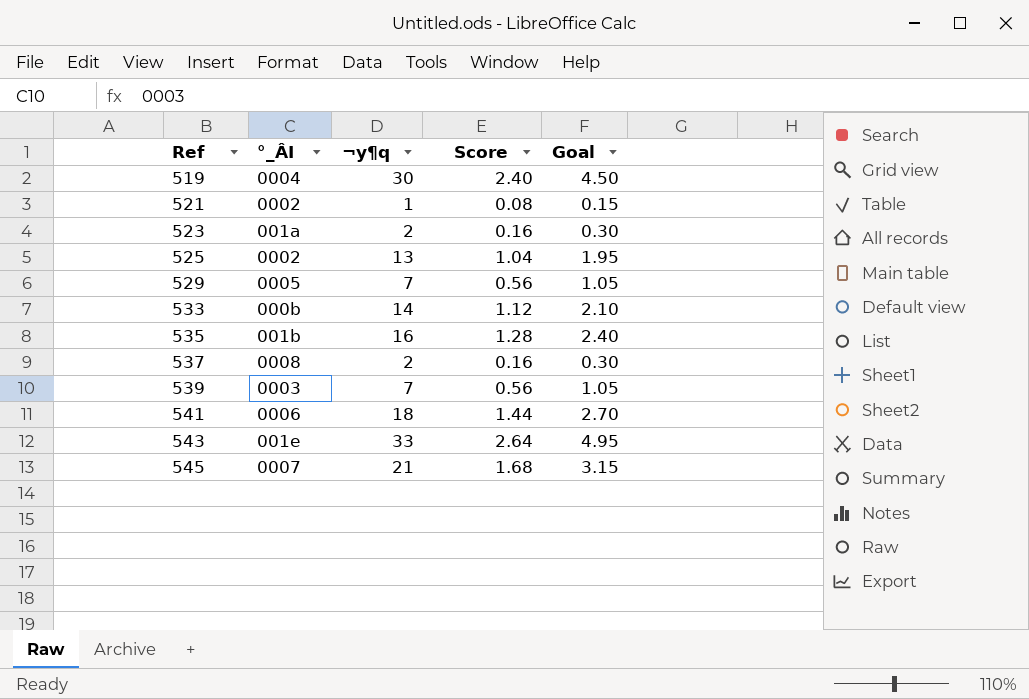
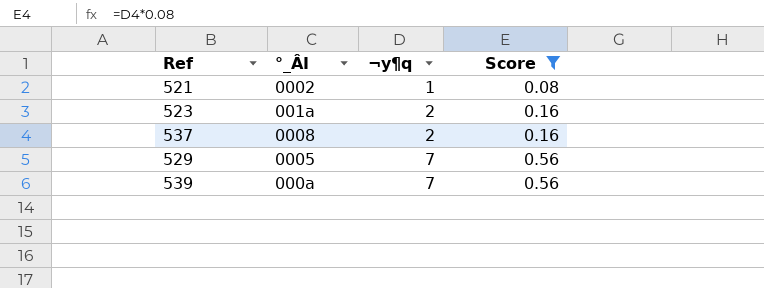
filter: none -> Score <= 0.56
row order: Ref ascending -> ¬y¶q ascending
column Goal | formula: [¬y¶q] * 0.15 -> none
539 | °_ÂI: 0003 -> 000a

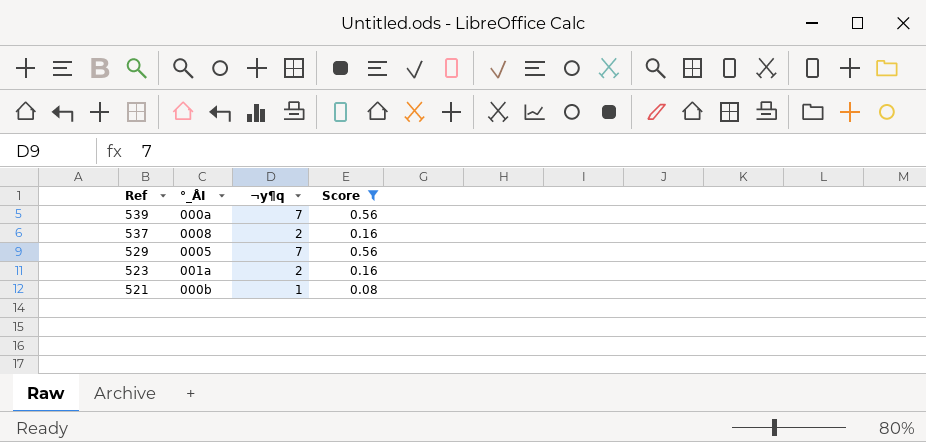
row order: ¬y¶q ascending -> Ref descending
521 | °_ÂI: 0002 -> 000b

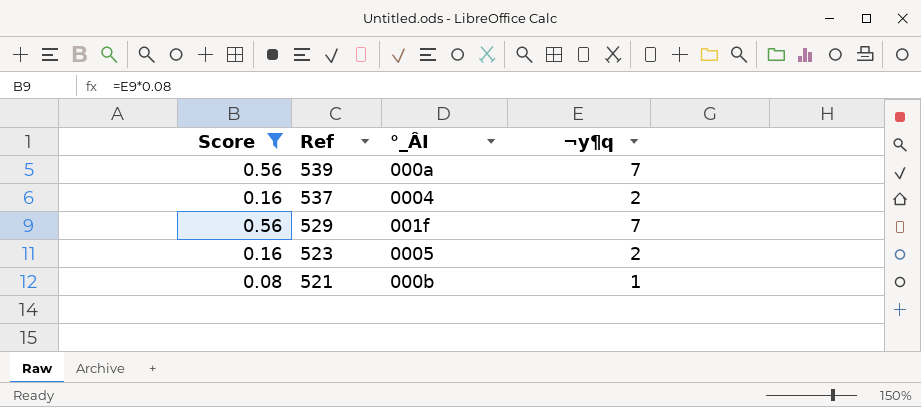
column Score | position: 4 -> 1
537 | °_ÂI: 0008 -> 0004
529 | °_ÂI: 0005 -> 001f
523 | °_ÂI: 001a -> 0005

